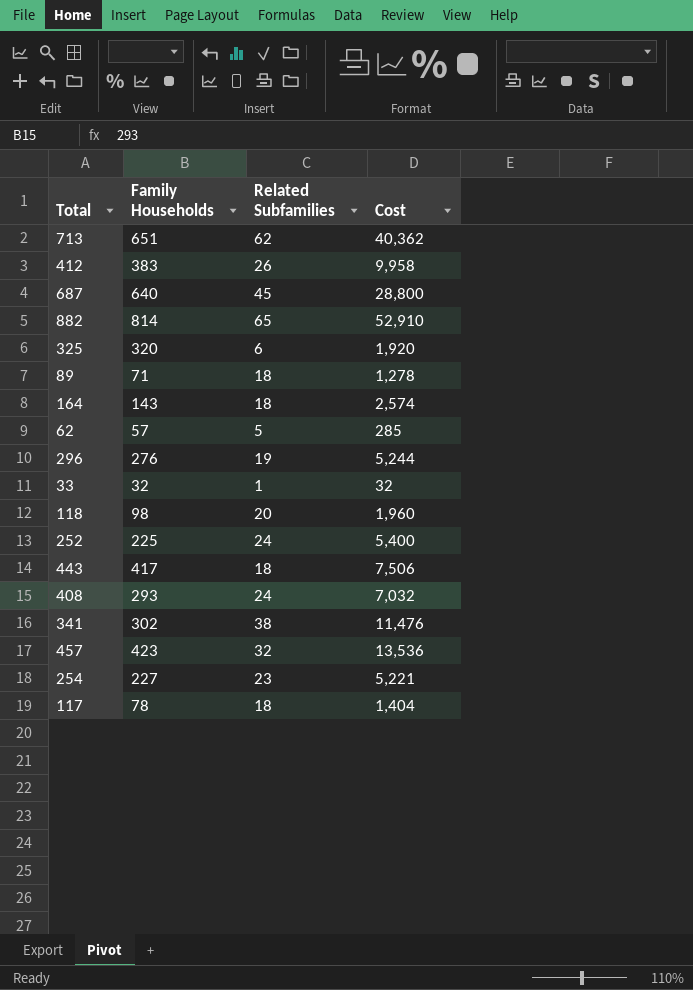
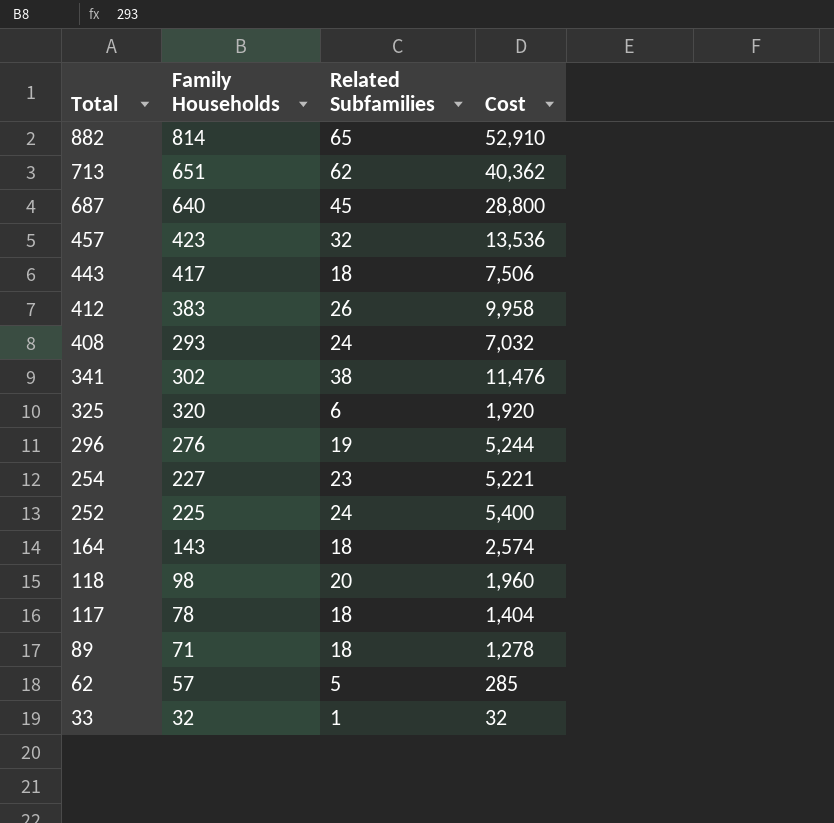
row order: none -> Total descending

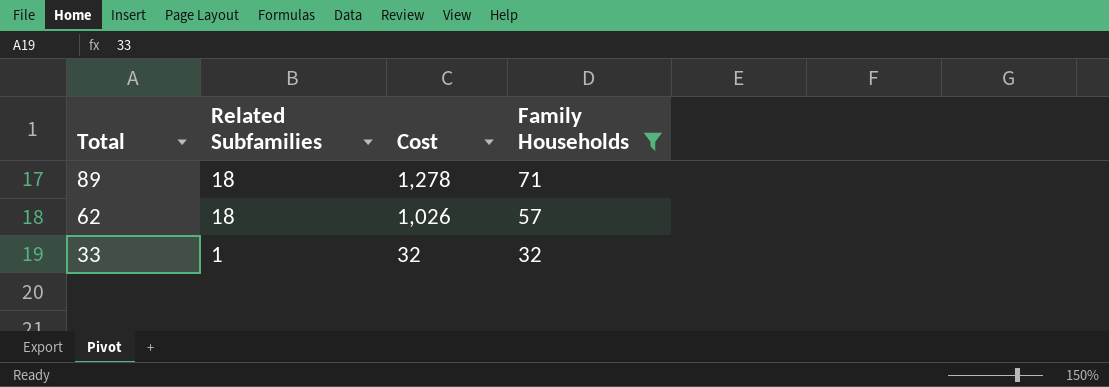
filter: none -> Family Households <= 71
column Family Households | position: 2 -> 4
62 | Related Subfamilies: 5 -> 18
62 | Cost: 285 -> 1,026

